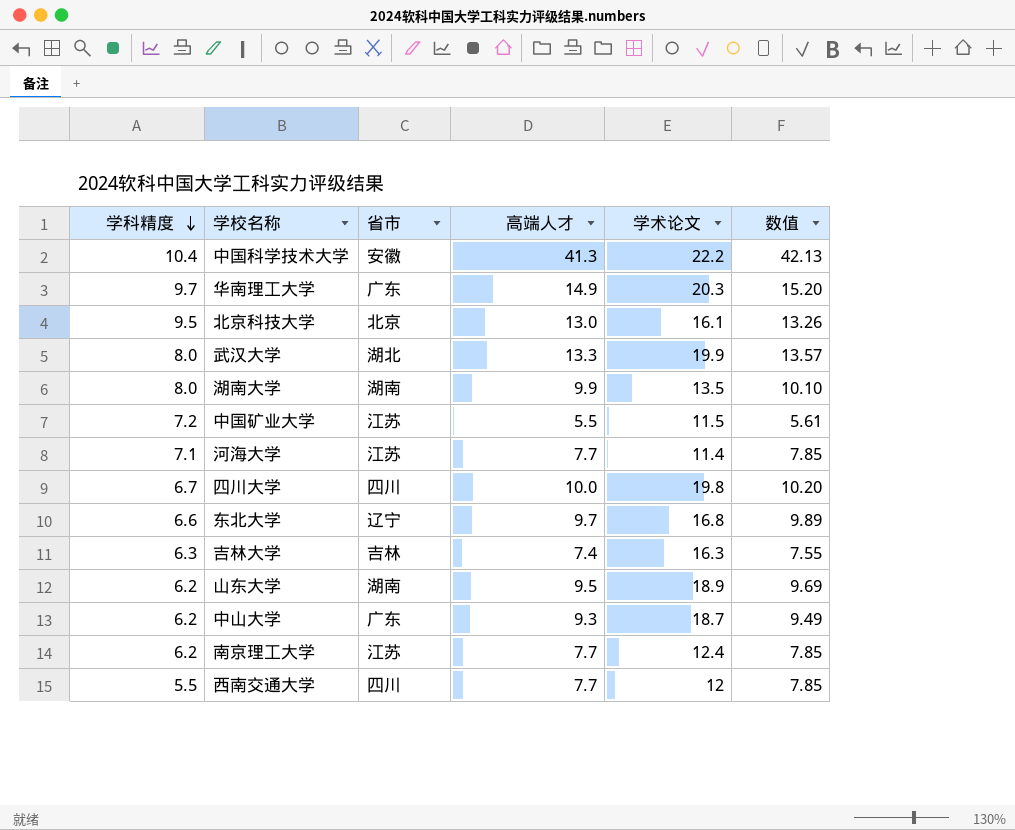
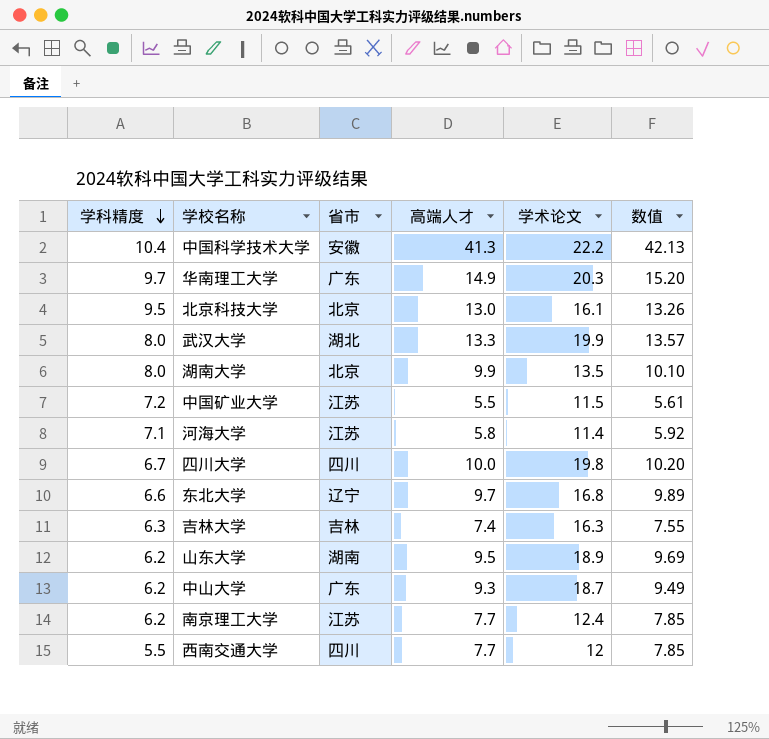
湖南大学 | 省市: 湖南 -> 北京
河海大学 | 高端人才: 7.7 -> 5.8
河海大学 | 数值: 7.85 -> 5.92

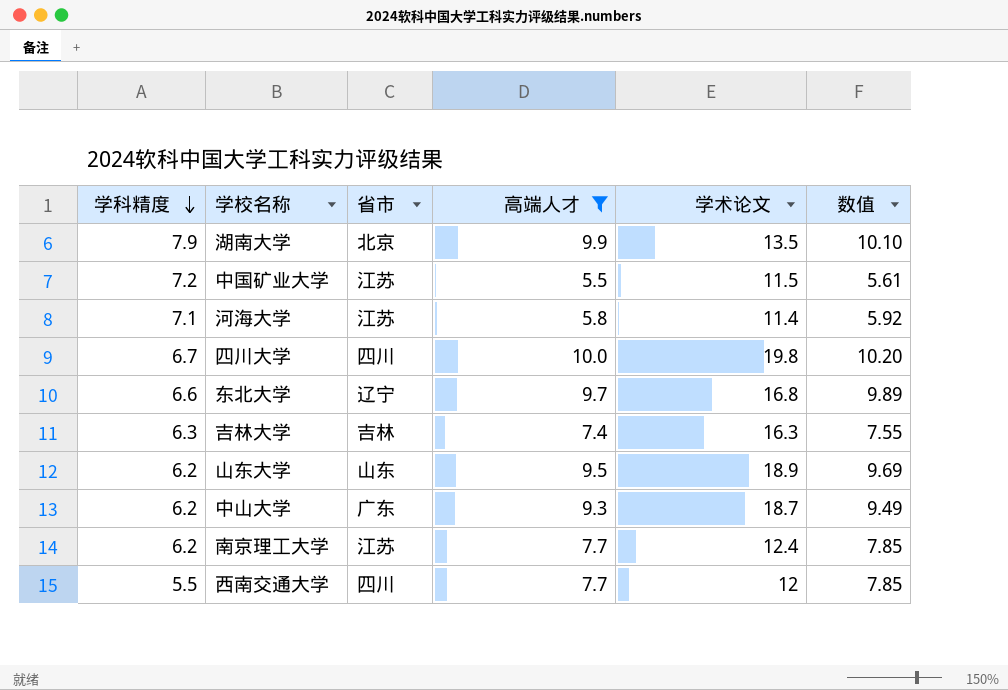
filter: none -> 高端人才 <= 10.0
湖南大学 | 学科精度: 8.0 -> 7.9
山东大学 | 省市: 湖南 -> 山东

